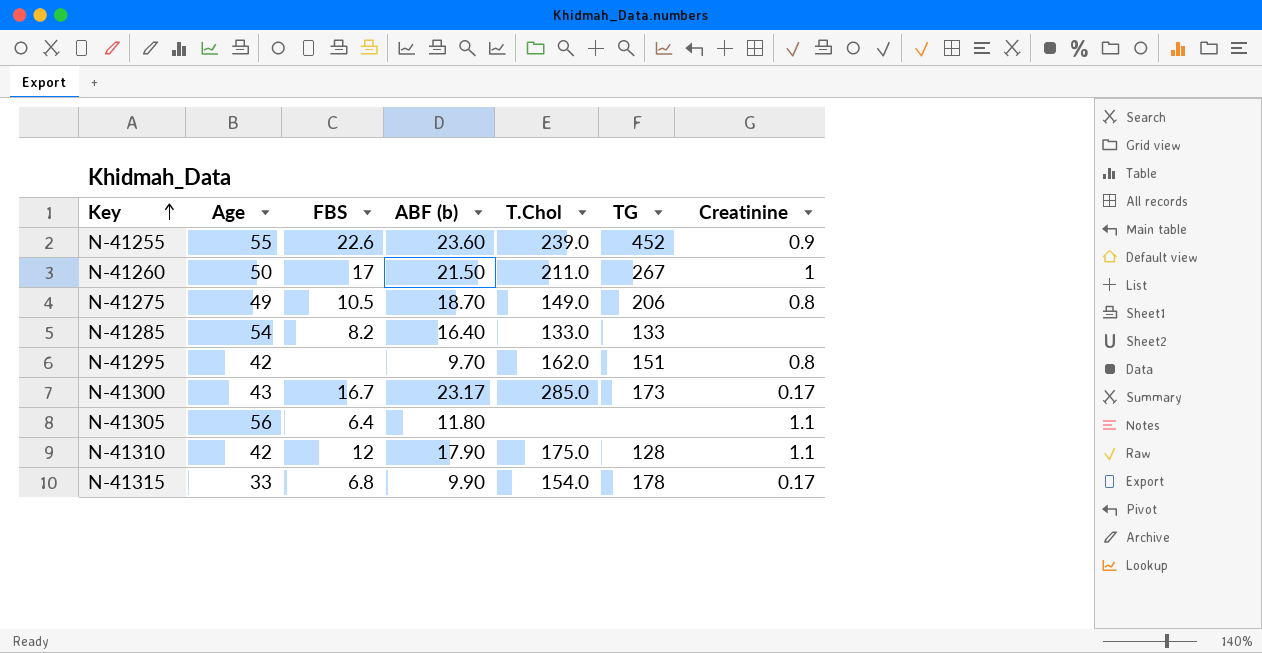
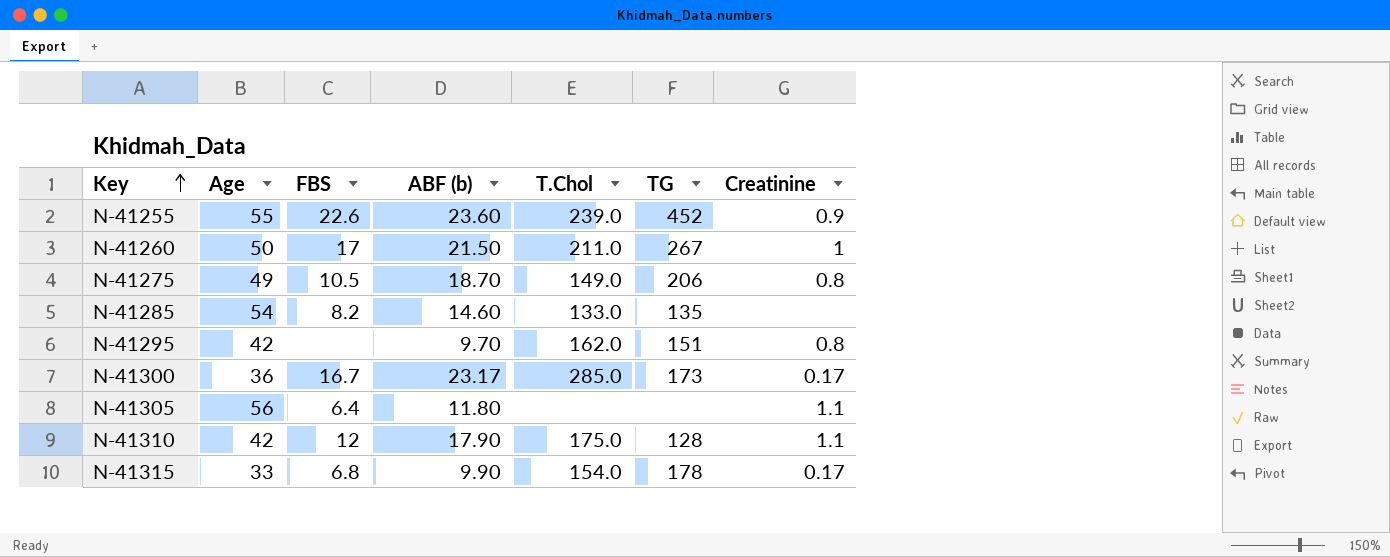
N-41285 | ABF (b): 16.40 -> 14.60
N-41285 | TG: 133 -> 135
N-41300 | Age: 43 -> 36

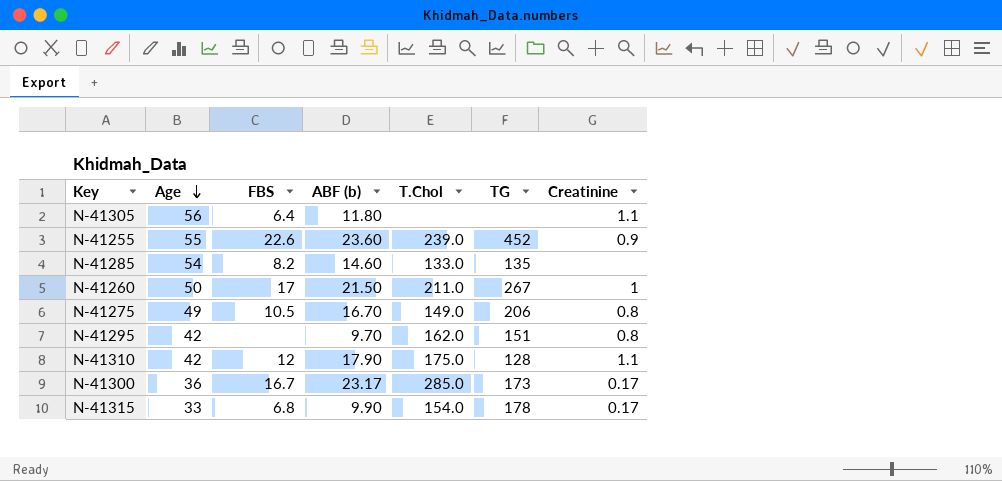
row order: Key ascending -> Age descending
N-41275 | ABF (b): 18.70 -> 16.70

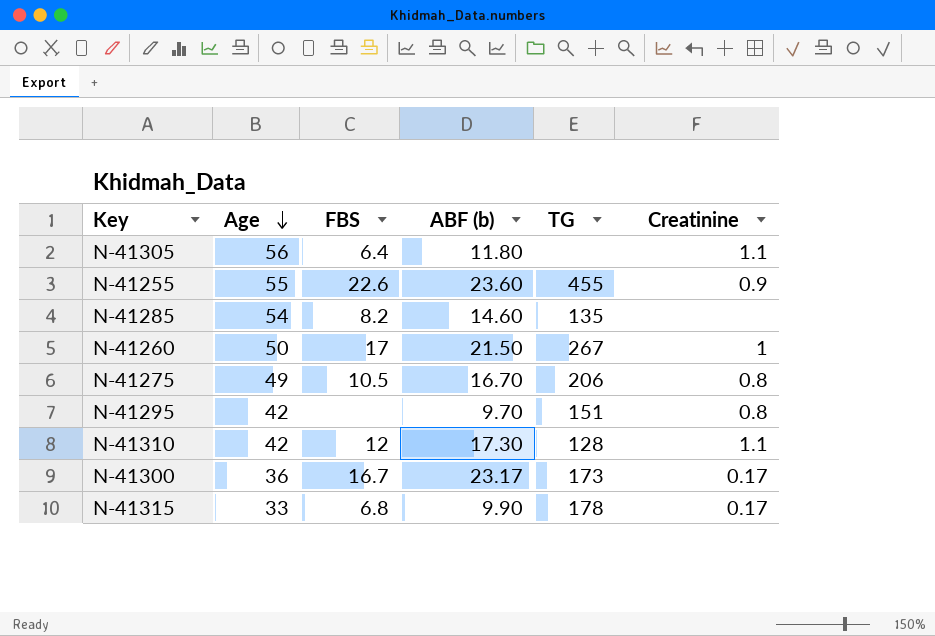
column T.Chol | position: 5 -> none
N-41255 | TG: 452 -> 455
N-41310 | ABF (b): 17.90 -> 17.30

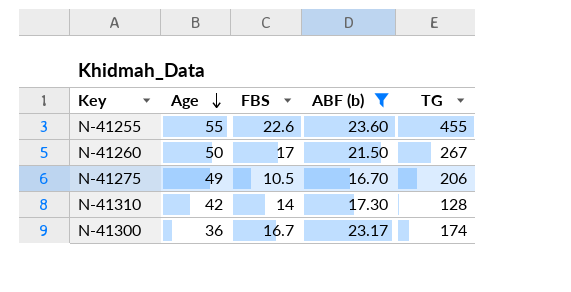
filter: none -> ABF (b) >= 16.70
column Creatinine | position: 6 -> none
N-41310 | FBS: 12 -> 14
N-41300 | TG: 173 -> 174

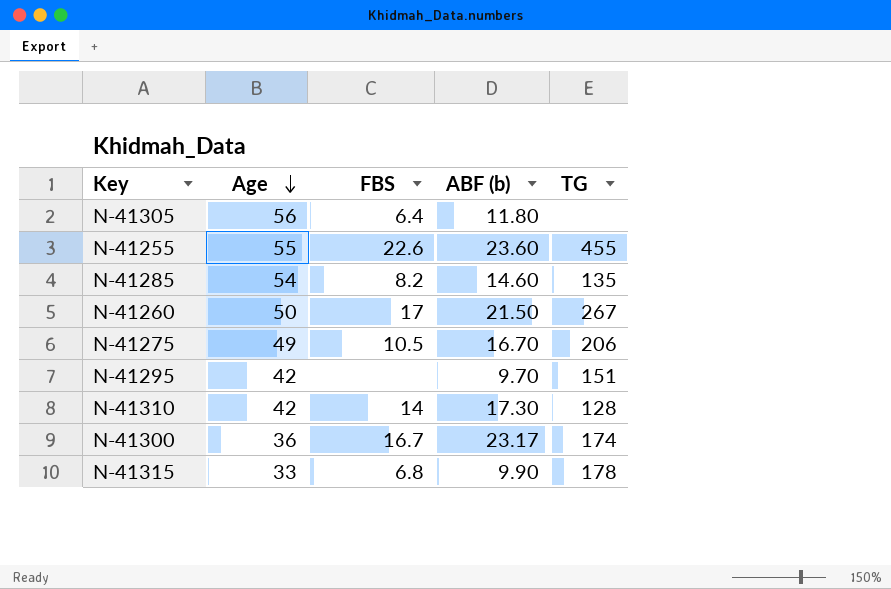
filter: ABF (b) >= 16.70 -> none

